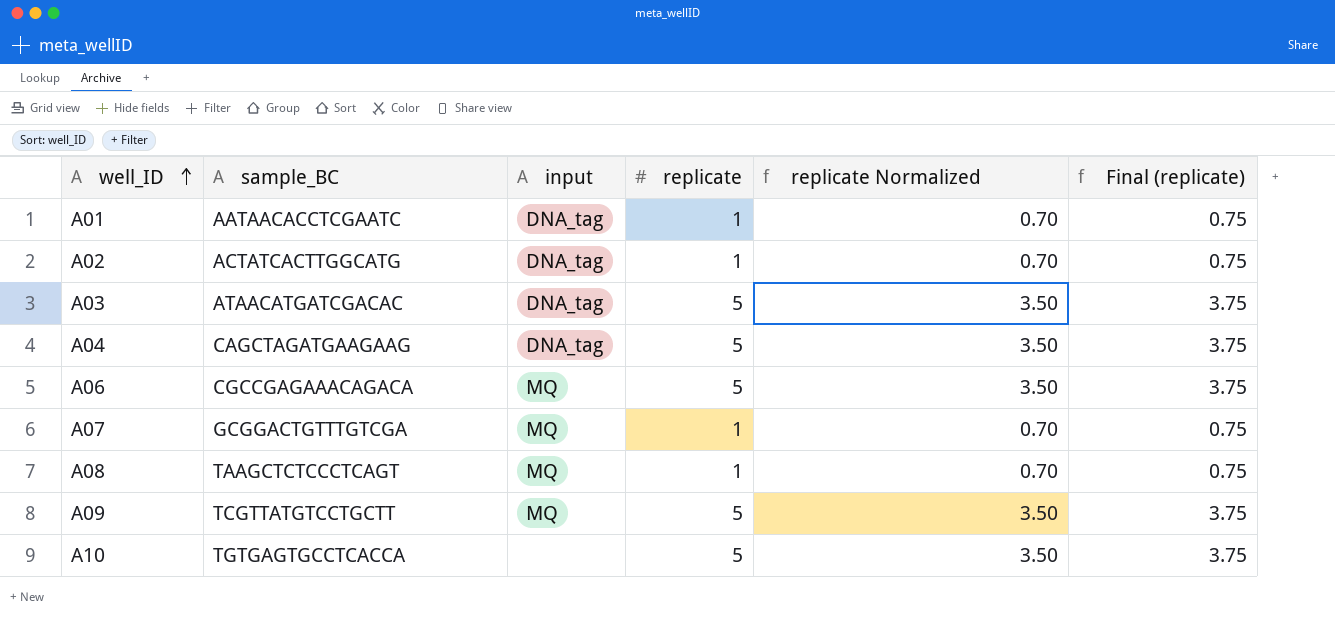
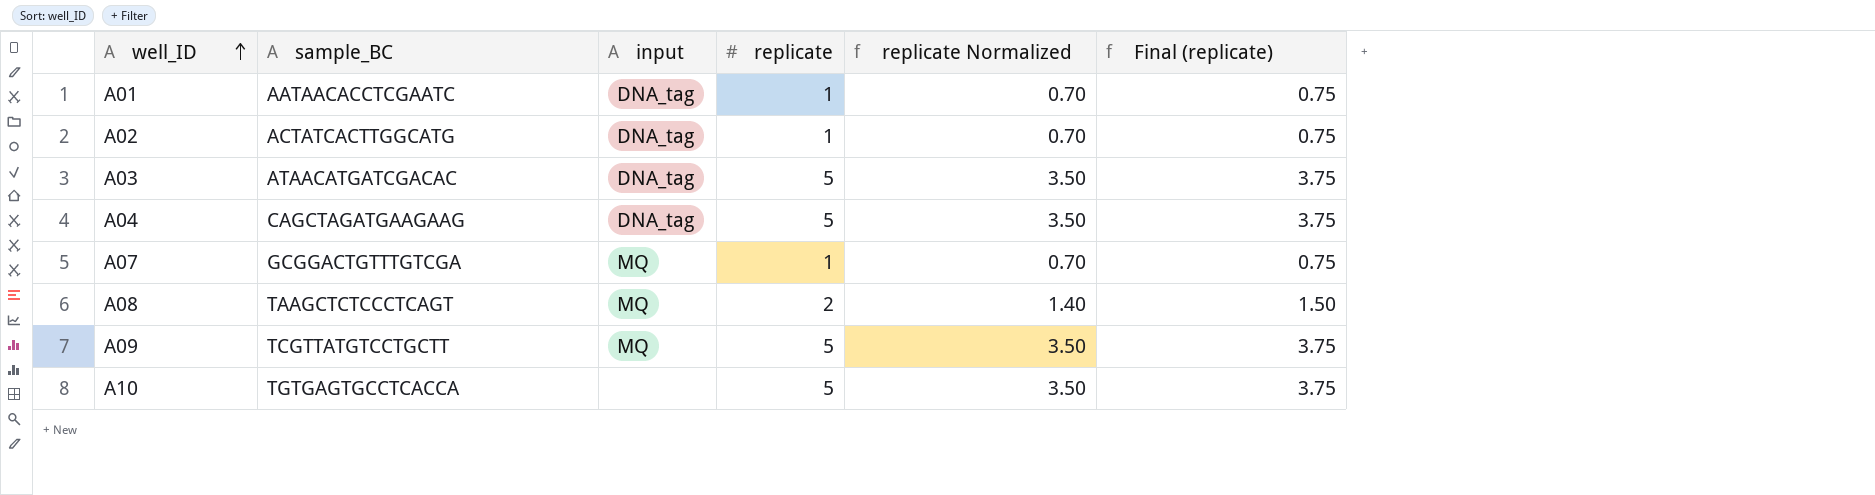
row A06: CGCCGAGAAACAGACA | MQ | 5 | 3.50 | 3.75 -> none
A08 | replicate: 1 -> 2
A08 | replicate Normalized: 0.70 -> 1.40
A08 | Final (replicate): 0.75 -> 1.50

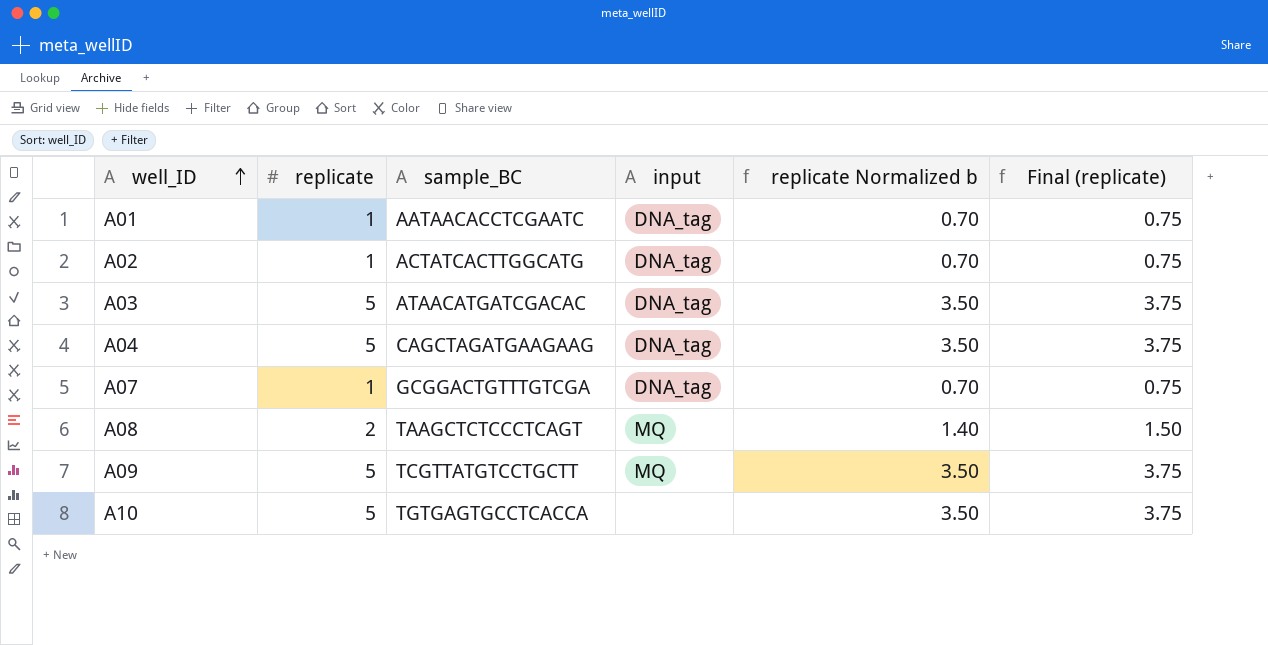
column replicate | position: 4 -> 2
column name: replicate Normalized -> replicate Normalized b
A07 | input: MQ -> DNA_tag

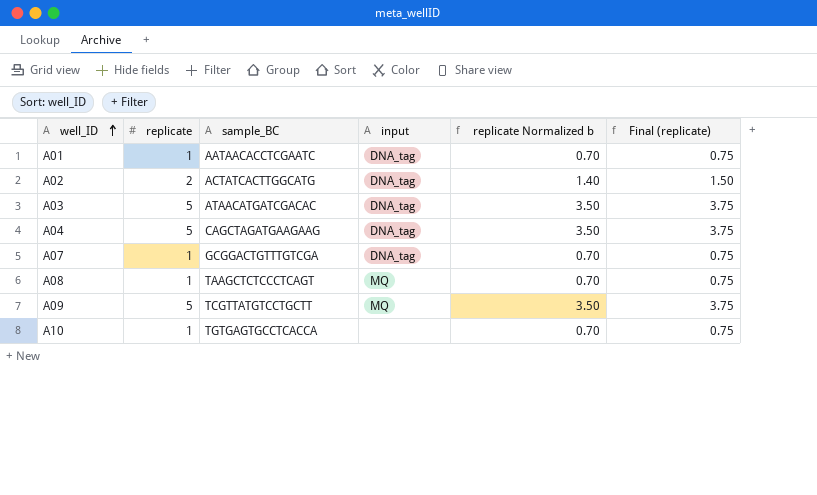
A02 | replicate: 1 -> 2
A02 | replicate Normalized b: 0.70 -> 1.40
A02 | Final (replicate): 0.75 -> 1.50
A08 | replicate: 2 -> 1
A08 | replicate Normalized b: 1.40 -> 0.70
A08 | Final (replicate): 1.50 -> 0.75
A10 | replicate: 5 -> 1
A10 | replicate Normalized b: 3.50 -> 0.70
A10 | Final (replicate): 3.75 -> 0.75

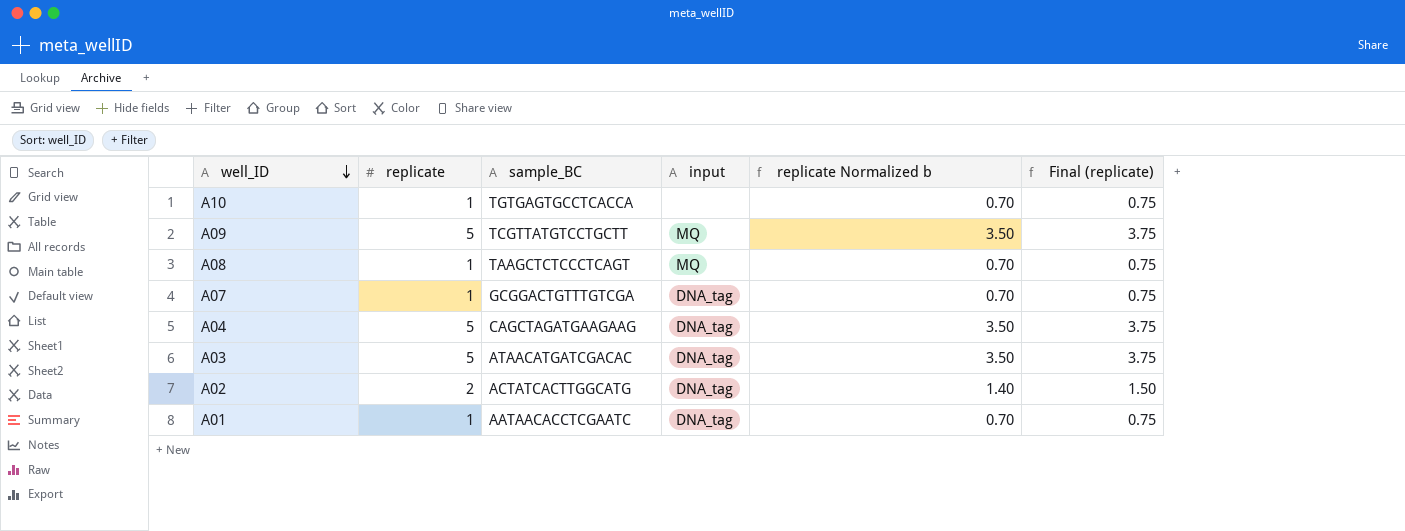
row order: well_ID ascending -> well_ID descending

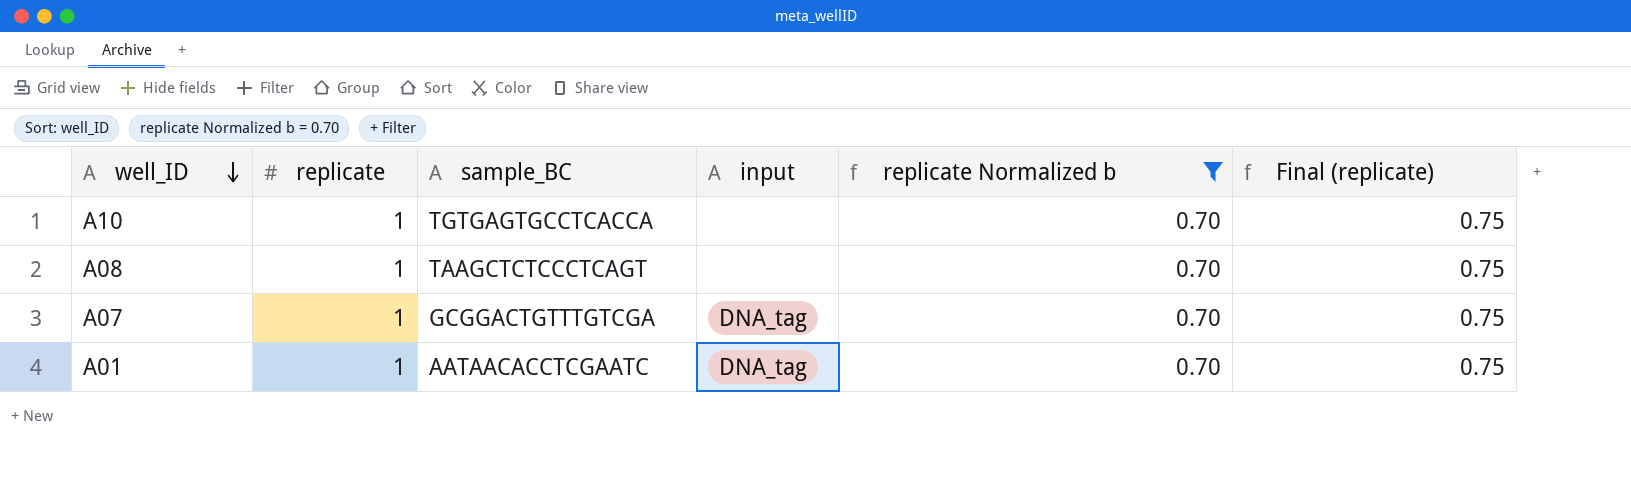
filter: none -> replicate Normalized b = 0.70
A08 | input: MQ -> none

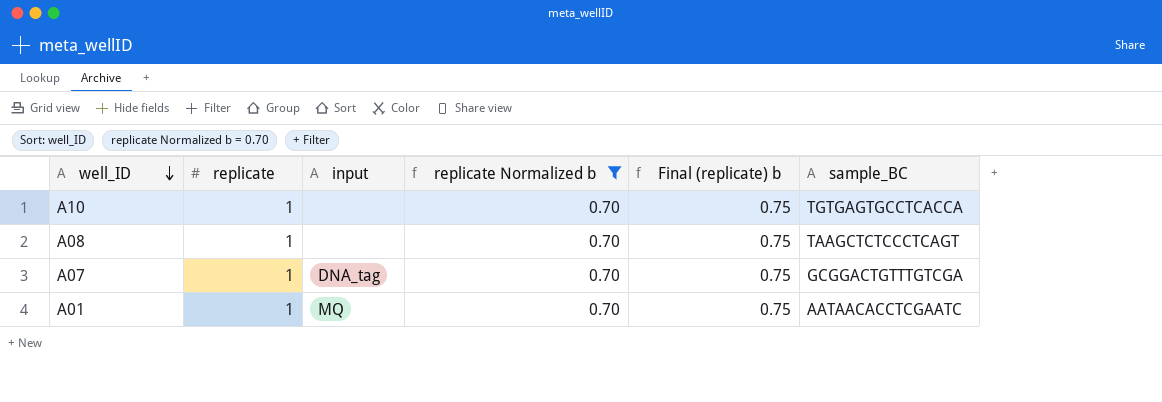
column name: Final (replicate) -> Final (replicate) b
column sample_BC | position: 3 -> 6
A01 | input: DNA_tag -> MQ

